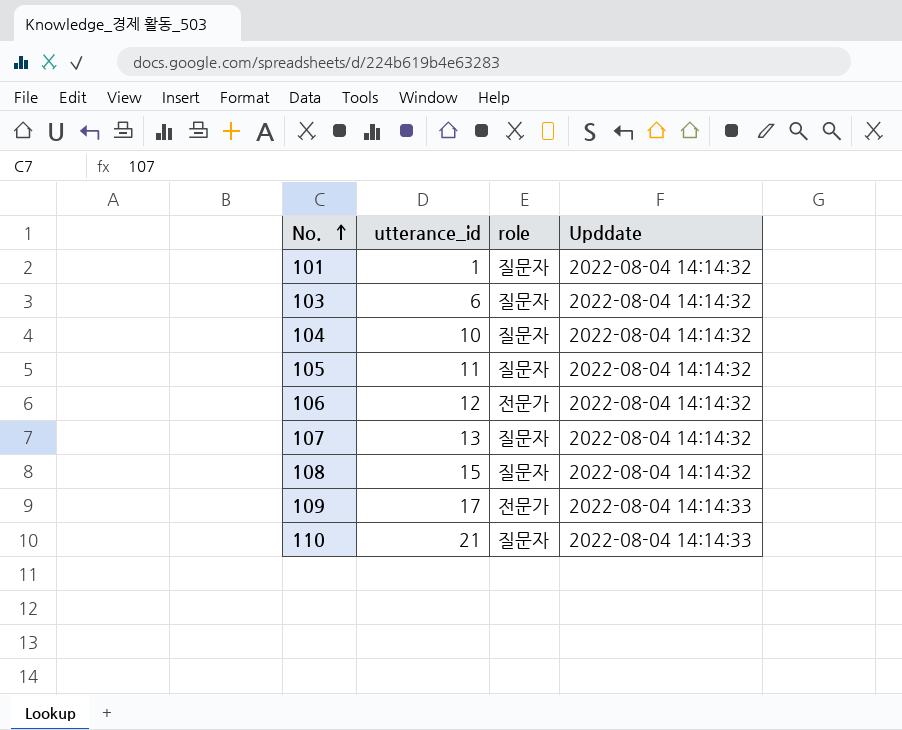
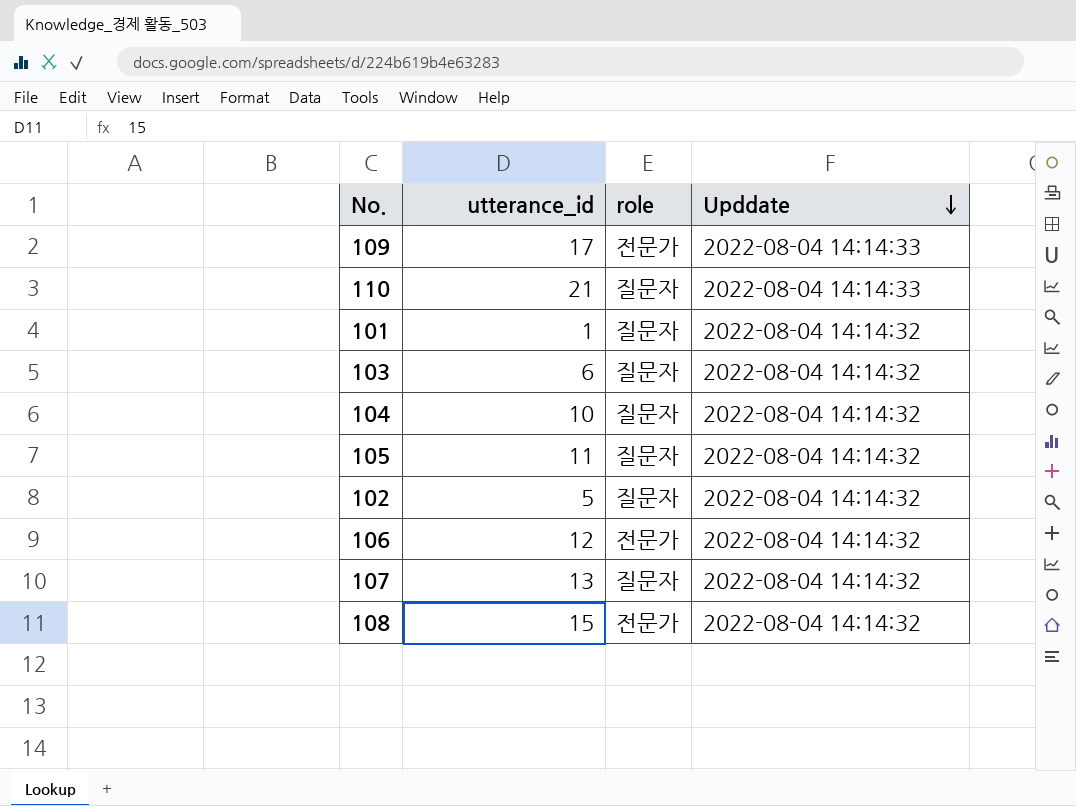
row order: No. ascending -> Upddate descending
row 102: none -> 5 | 질문자 | 2022-08-04 14:14:32
108 | role: 질문자 -> 전문가

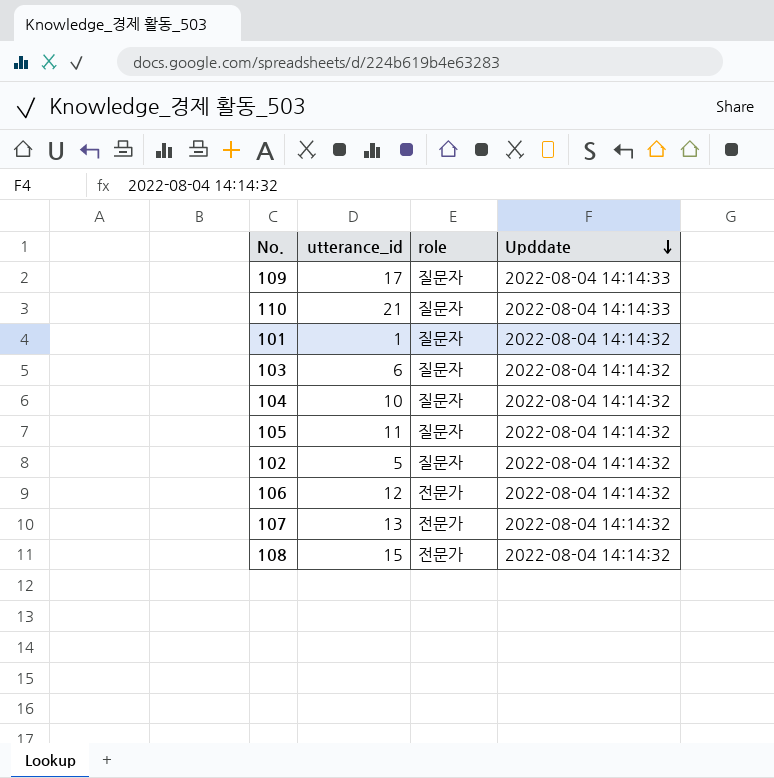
109 | role: 전문가 -> 질문자
107 | role: 질문자 -> 전문가

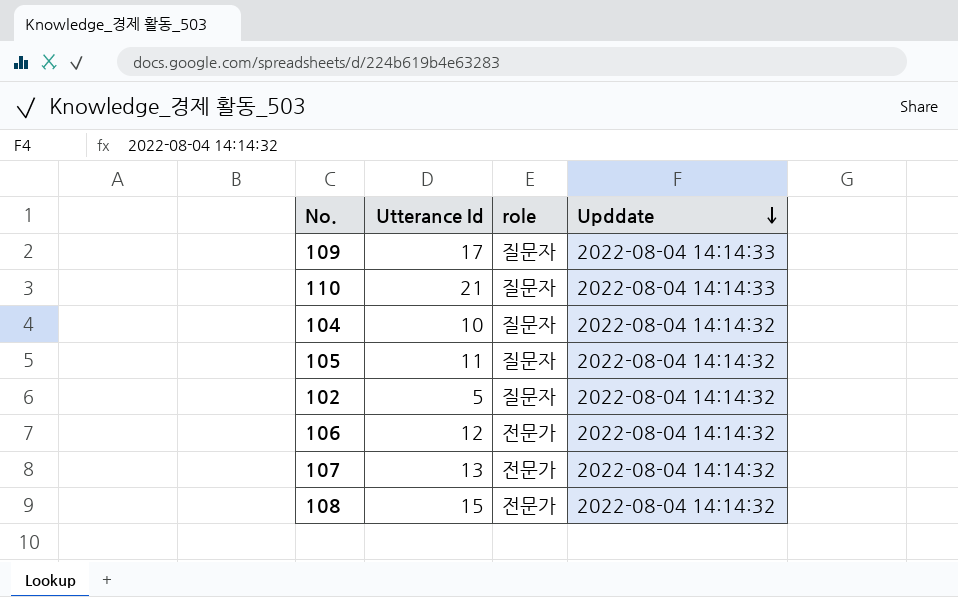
column name: utterance_id -> Utterance Id
row 101: 1 | 질문자 | 2022-08-04 14:14:32 -> none
row 103: 6 | 질문자 | 2022-08-04 14:14:32 -> none

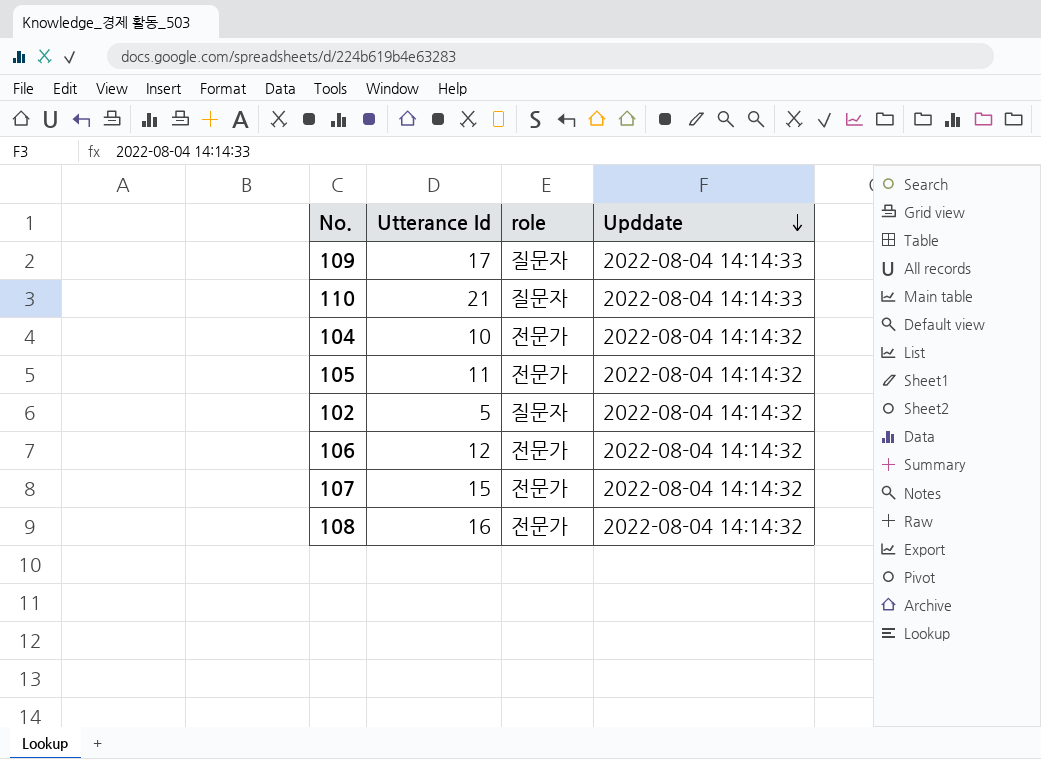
104 | role: 질문자 -> 전문가
105 | role: 질문자 -> 전문가
107 | Utterance Id: 13 -> 15
108 | Utterance Id: 15 -> 16

